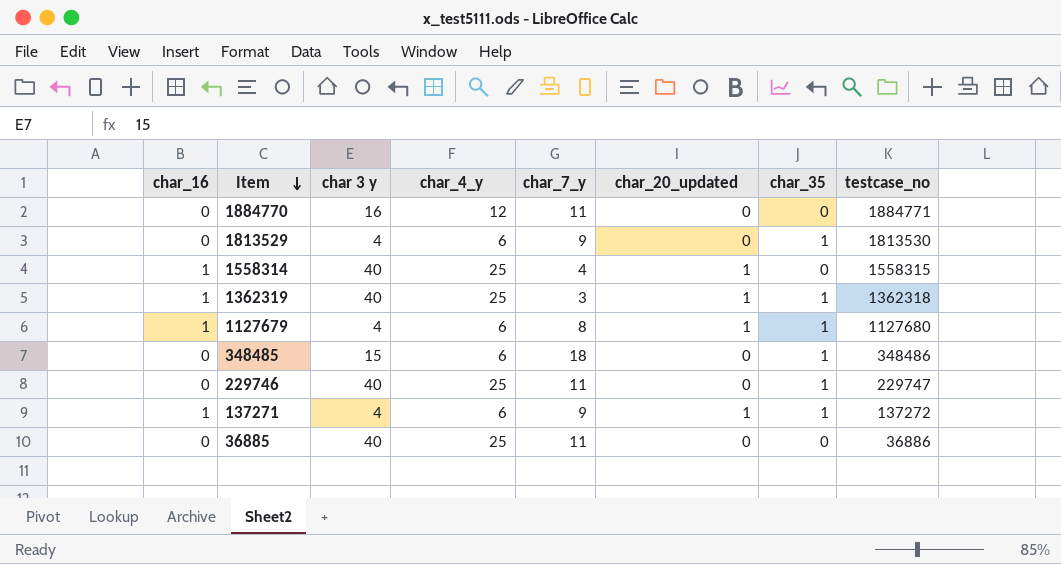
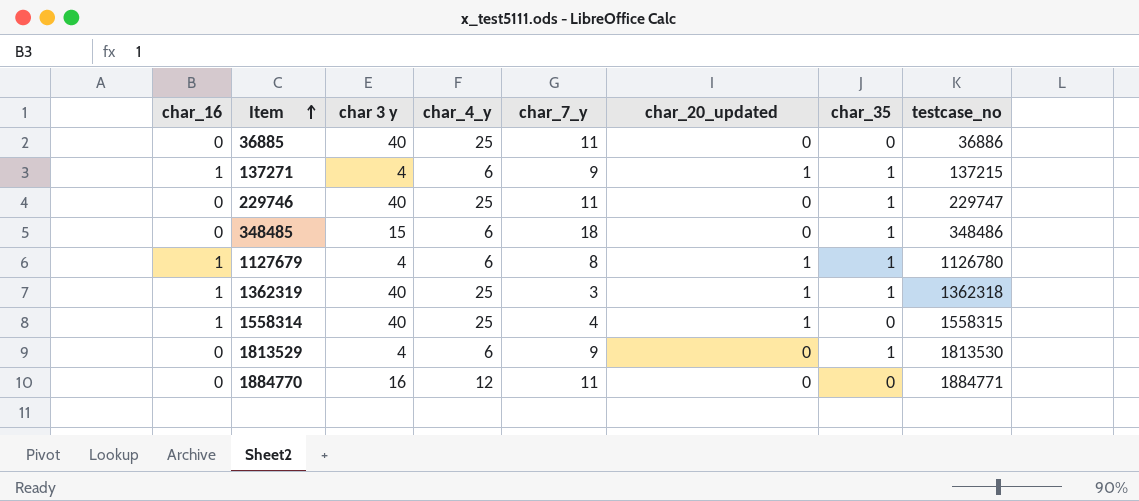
row order: Item descending -> Item ascending
137271 | testcase_no: 137272 -> 137215
1127679 | testcase_no: 1127680 -> 1126780

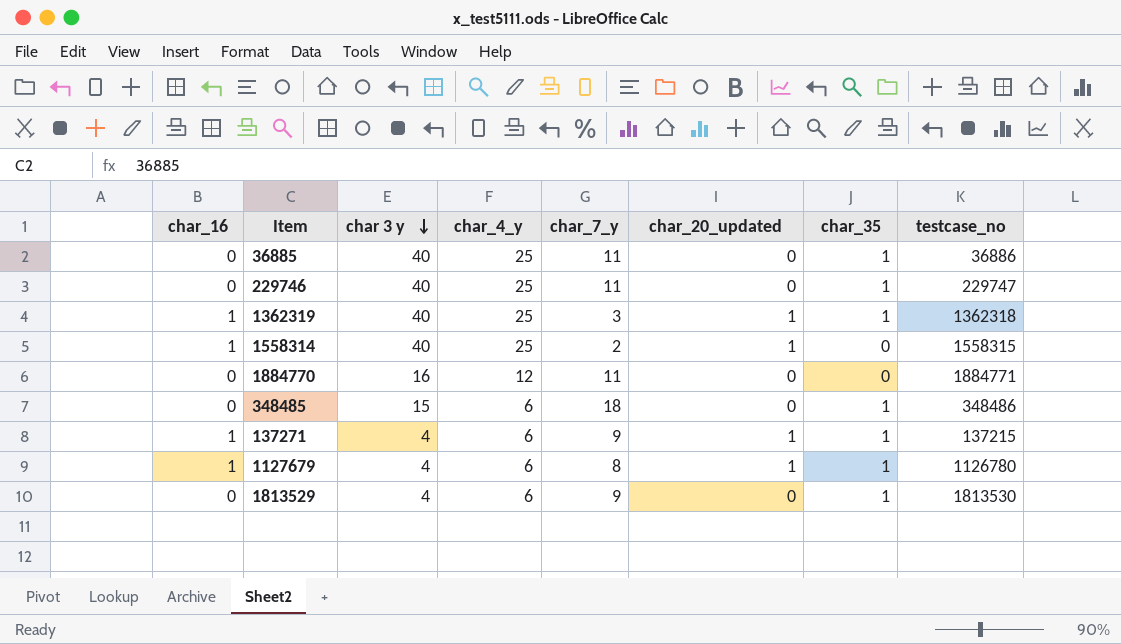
row order: Item ascending -> char 3 y descending
36885 | char_35: 0 -> 1
1558314 | char_7_y: 4 -> 2

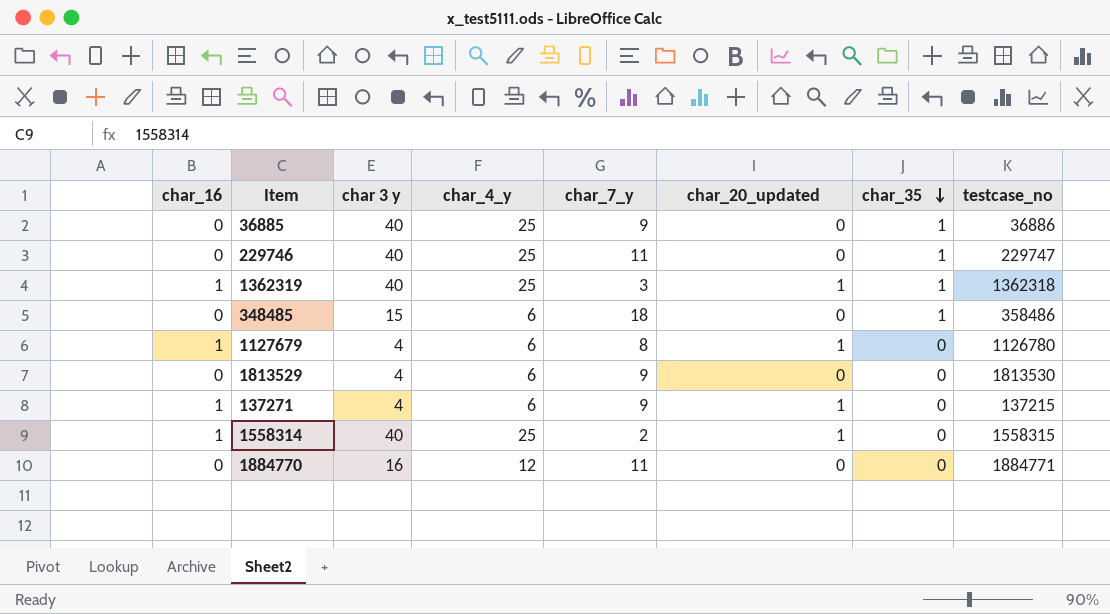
row order: char 3 y descending -> char_35 descending
36885 | char_7_y: 11 -> 9
348485 | testcase_no: 348486 -> 358486
1127679 | char_35: 1 -> 0
1813529 | char_35: 1 -> 0
137271 | char_35: 1 -> 0

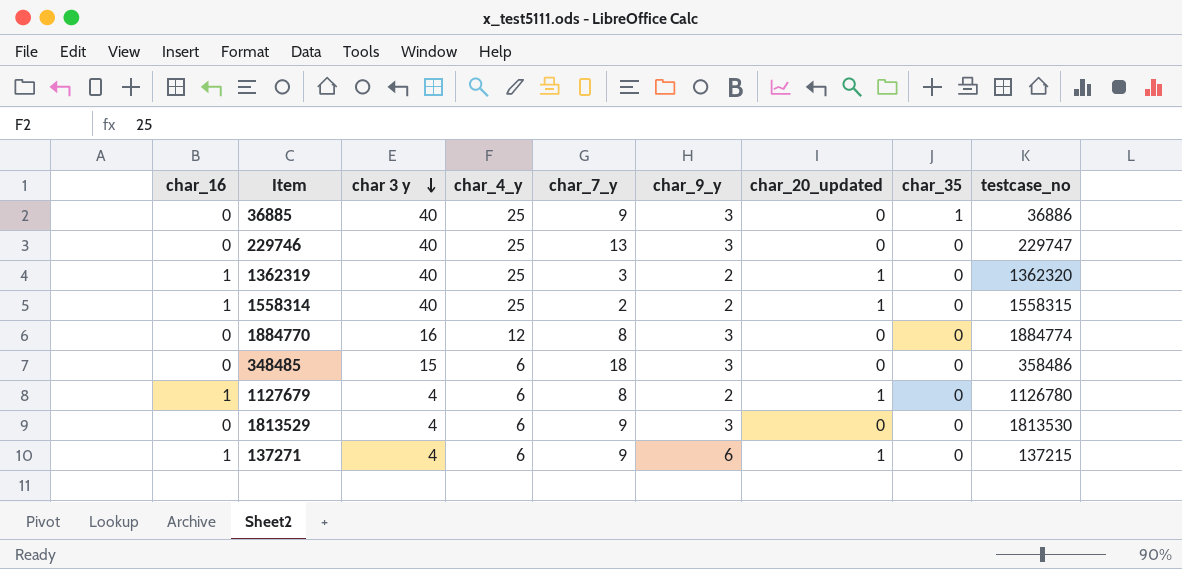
row order: char_35 descending -> char 3 y descending
column char_9_y | position: none -> 6
229746 | char_7_y: 11 -> 13
229746 | char_35: 1 -> 0
1362319 | char_35: 1 -> 0
1362319 | testcase_no: 1362318 -> 1362320
1884770 | char_7_y: 11 -> 8
1884770 | testcase_no: 1884771 -> 1884774
348485 | char_35: 1 -> 0

